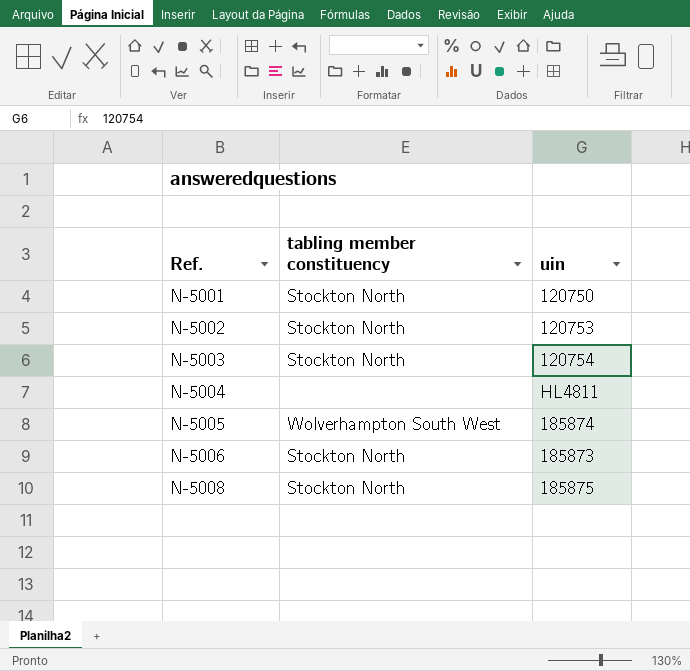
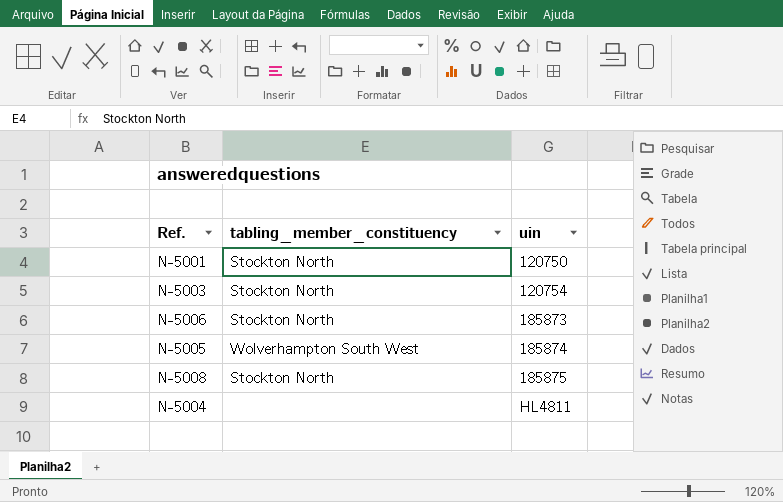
row order: Ref. ascending -> uin ascending
column name: tabling member constituency -> tabling_member_constituency
row N-5002: Stockton North | 120753 -> none

